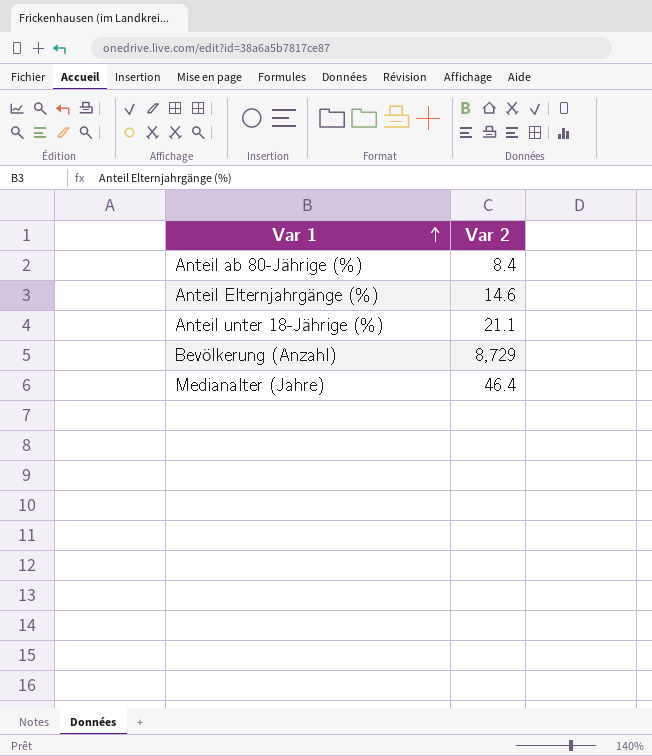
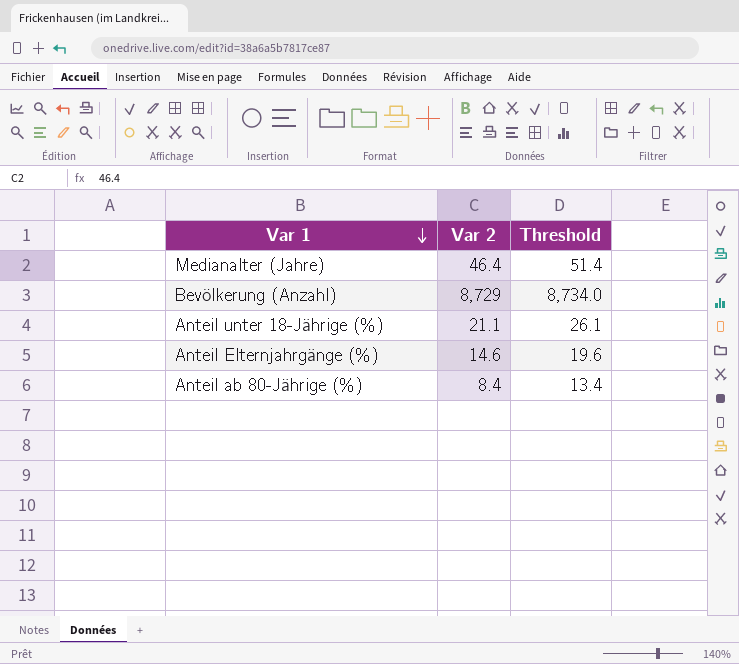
row order: Var 1 ascending -> Var 1 descending
column Threshold | formula: none -> [Var 2] + 5

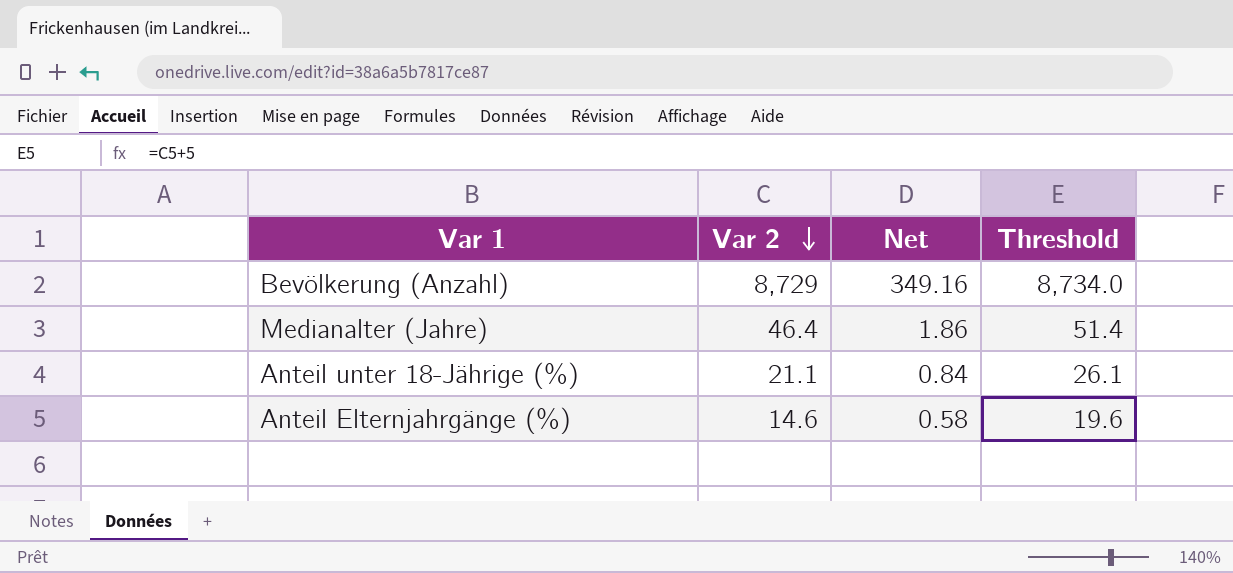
row order: Var 1 descending -> Var 2 descending
column Net | formula: none -> [Var 2] * 0.04
row Anteil ab 80-Jährige (%): 8.4 | 13.4 -> none

